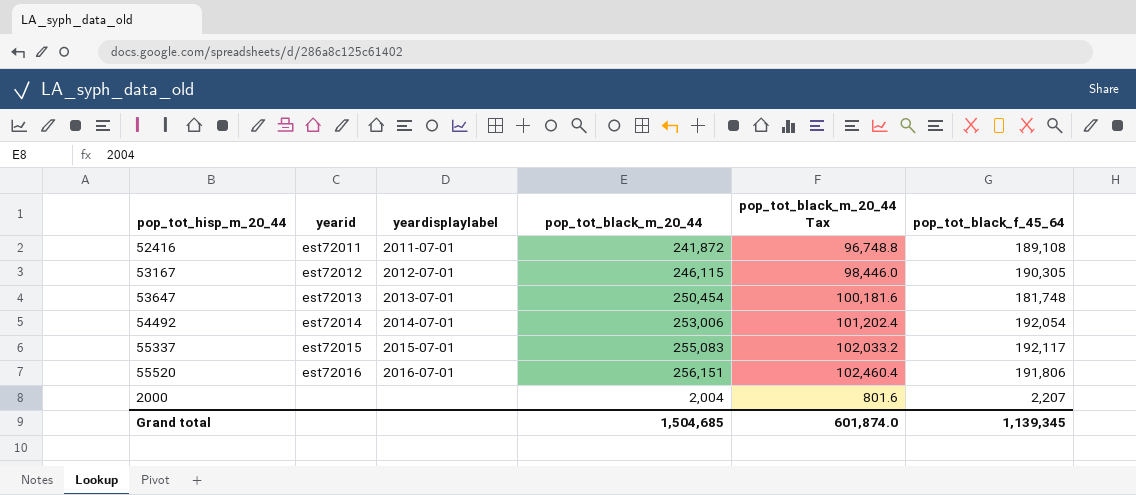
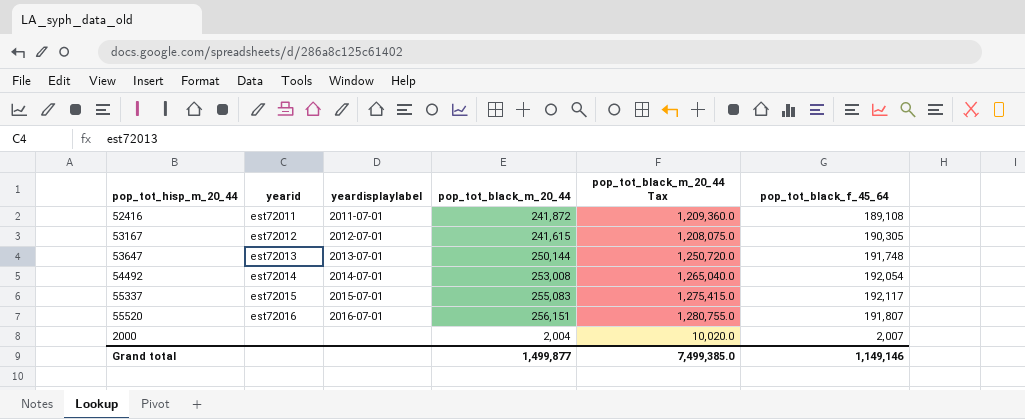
column pop_tot_black_m_20_44 Tax | formula: [pop_tot_black_m_20_44] * 0.4 -> [pop_tot_black_m_20_44] * 5
53167 | pop_tot_black_m_20_44: 246,115 -> 241,615
53647 | pop_tot_black_m_20_44: 250,454 -> 250,144
53647 | pop_tot_black_f_45_64: 181,748 -> 191,748
54492 | pop_tot_black_m_20_44: 253,006 -> 253,008
55520 | pop_tot_black_f_45_64: 191,806 -> 191,807
2000 | pop_tot_black_f_45_64: 2,207 -> 2,007
Grand total | pop_tot_black_m_20_44: 1,504,685 -> 1,499,877
Grand total | pop_tot_black_m_20_44 Tax: 601,874.0 -> 7,499,385.0
Grand total | pop_tot_black_f_45_64: 1,139,345 -> 1,149,146

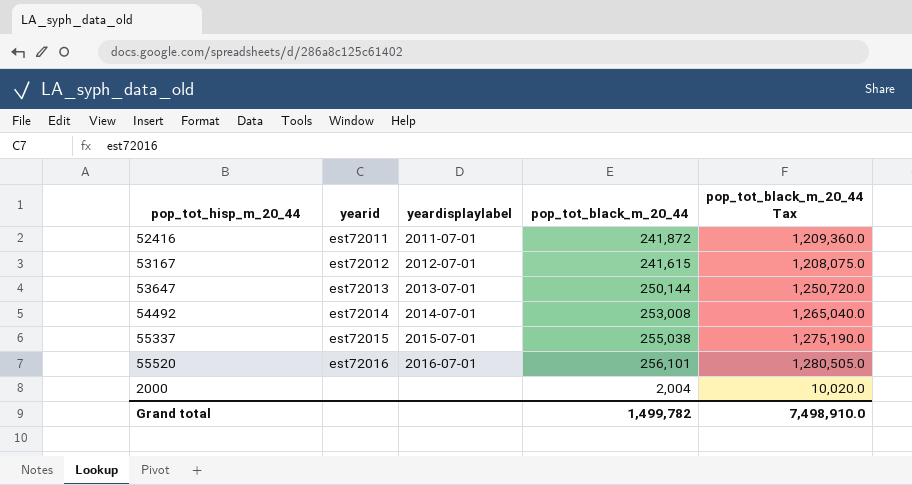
column pop_tot_black_f_45_64 | position: 6 -> none
55337 | pop_tot_black_m_20_44: 255,083 -> 255,038
55337 | pop_tot_black_m_20_44 Tax: 1,275,415.0 -> 1,275,190.0
55520 | pop_tot_black_m_20_44: 256,151 -> 256,101
55520 | pop_tot_black_m_20_44 Tax: 1,280,755.0 -> 1,280,505.0
Grand total | pop_tot_black_m_20_44: 1,499,877 -> 1,499,782
Grand total | pop_tot_black_m_20_44 Tax: 7,499,385.0 -> 7,498,910.0

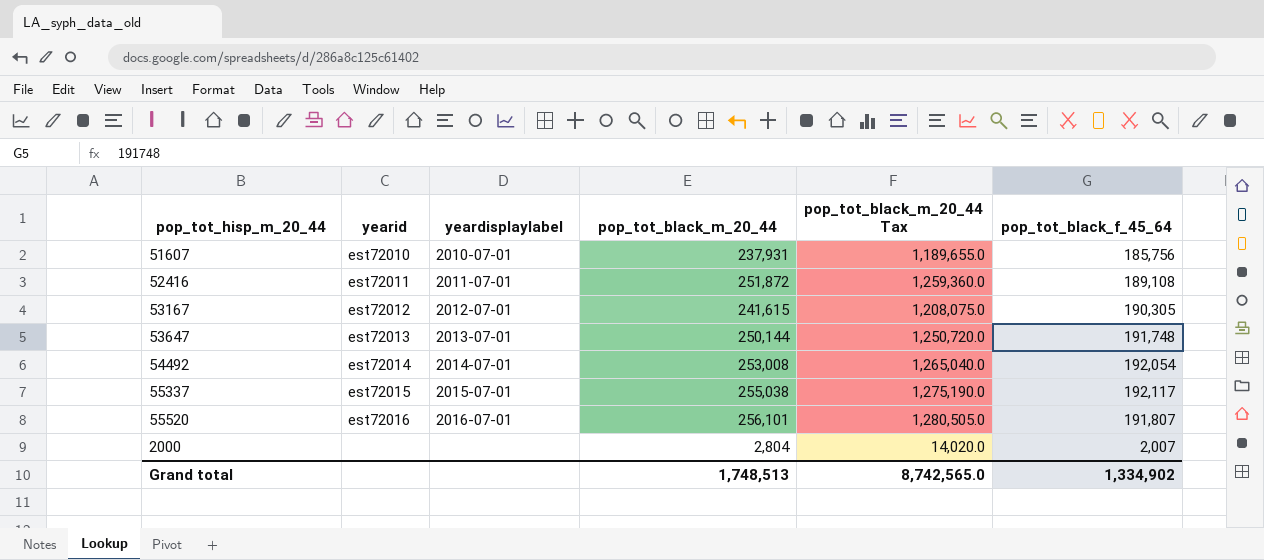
column pop_tot_black_f_45_64 | position: none -> 6
row 51607: none -> est72010 | 2010-07-01 | 237,931 | 1,189,655.0 | 185,756
52416 | pop_tot_black_m_20_44: 241,872 -> 251,872
52416 | pop_tot_black_m_20_44 Tax: 1,209,360.0 -> 1,259,360.0
2000 | pop_tot_black_m_20_44: 2,004 -> 2,804
2000 | pop_tot_black_m_20_44 Tax: 10,020.0 -> 14,020.0
Grand total | pop_tot_black_m_20_44: 1,499,782 -> 1,748,513
Grand total | pop_tot_black_m_20_44 Tax: 7,498,910.0 -> 8,742,565.0

